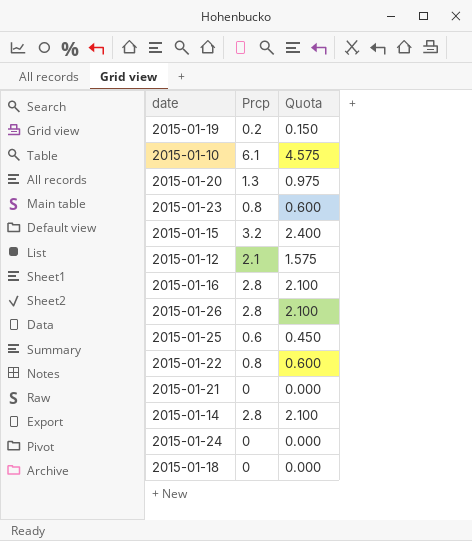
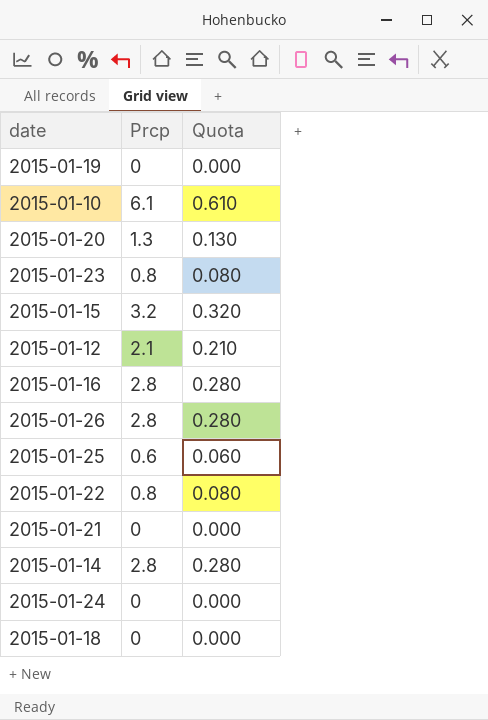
column Quota | formula: [Prcp] * 0.75 -> [Prcp] * 0.1
2015-01-19 | Prcp: 0.2 -> 0

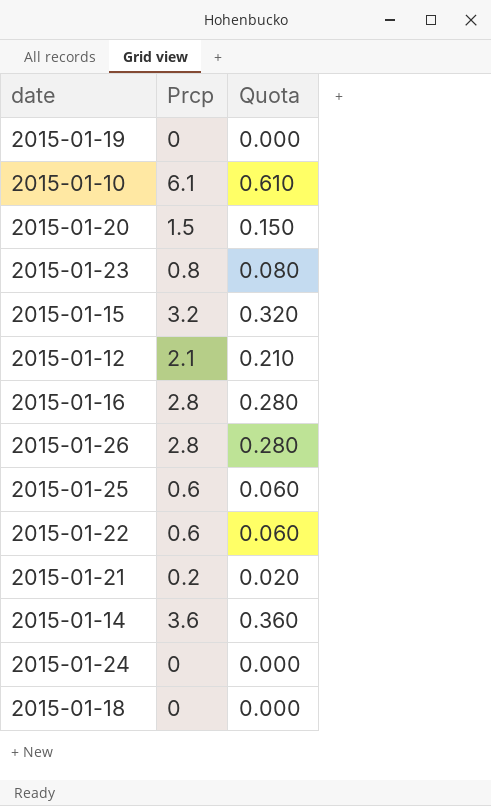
2015-01-20 | Prcp: 1.3 -> 1.5
2015-01-20 | Quota: 0.130 -> 0.150
2015-01-22 | Prcp: 0.8 -> 0.6
2015-01-22 | Quota: 0.080 -> 0.060
2015-01-21 | Prcp: 0 -> 0.2
2015-01-21 | Quota: 0.000 -> 0.020
2015-01-14 | Prcp: 2.8 -> 3.6
2015-01-14 | Quota: 0.280 -> 0.360

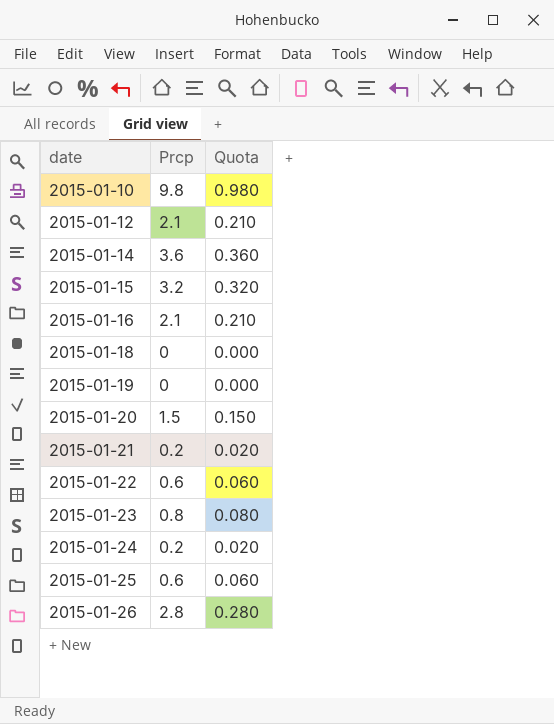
row order: none -> date ascending
2015-01-10 | Prcp: 6.1 -> 9.8
2015-01-10 | Quota: 0.610 -> 0.980
2015-01-16 | Prcp: 2.8 -> 2.1
2015-01-16 | Quota: 0.280 -> 0.210
2015-01-24 | Prcp: 0 -> 0.2
2015-01-24 | Quota: 0.000 -> 0.020

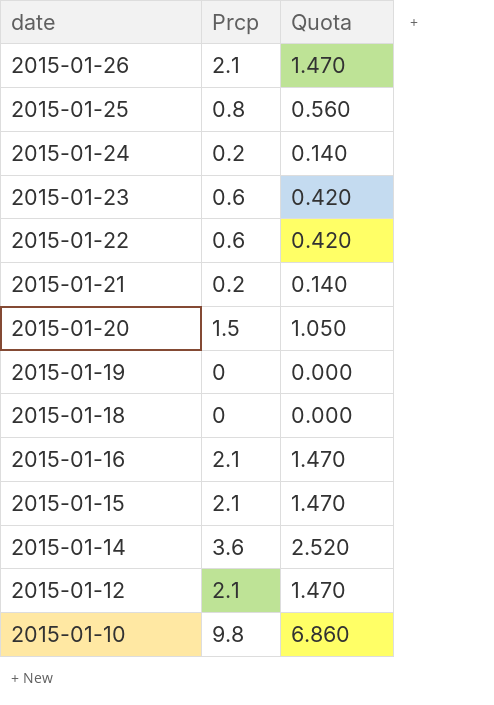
row order: date ascending -> date descending
column Quota | formula: [Prcp] * 0.1 -> [Prcp] * 0.7
2015-01-26 | Prcp: 2.8 -> 2.1
2015-01-25 | Prcp: 0.6 -> 0.8
2015-01-23 | Prcp: 0.8 -> 0.6
2015-01-15 | Prcp: 3.2 -> 2.1

